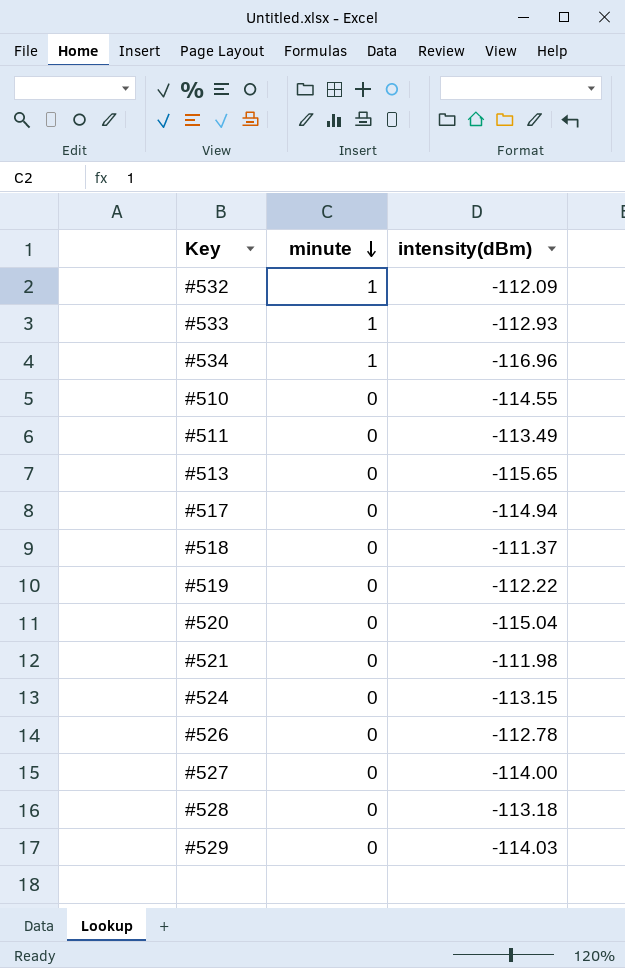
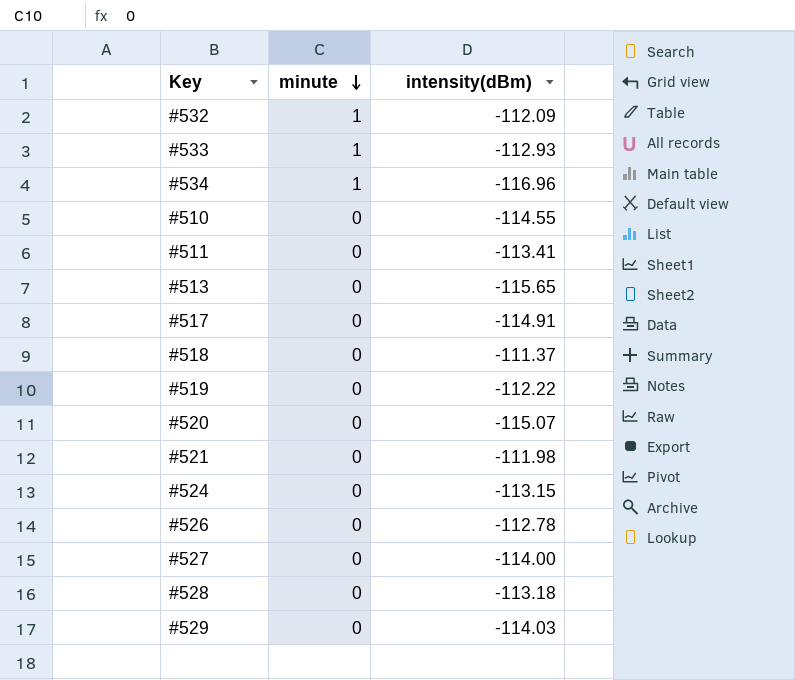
#511 | intensity(dBm): -113.49 -> -113.41
#517 | intensity(dBm): -114.94 -> -114.91
#520 | intensity(dBm): -115.04 -> -115.07

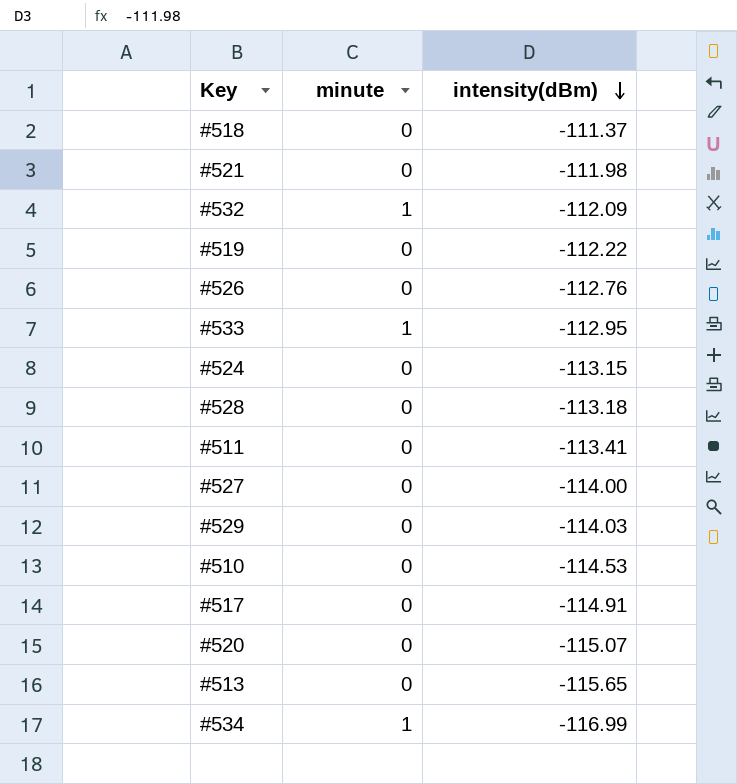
row order: minute descending -> intensity(dBm) descending
#526 | intensity(dBm): -112.78 -> -112.76
#533 | intensity(dBm): -112.93 -> -112.95
#510 | intensity(dBm): -114.55 -> -114.53
#534 | intensity(dBm): -116.96 -> -116.99

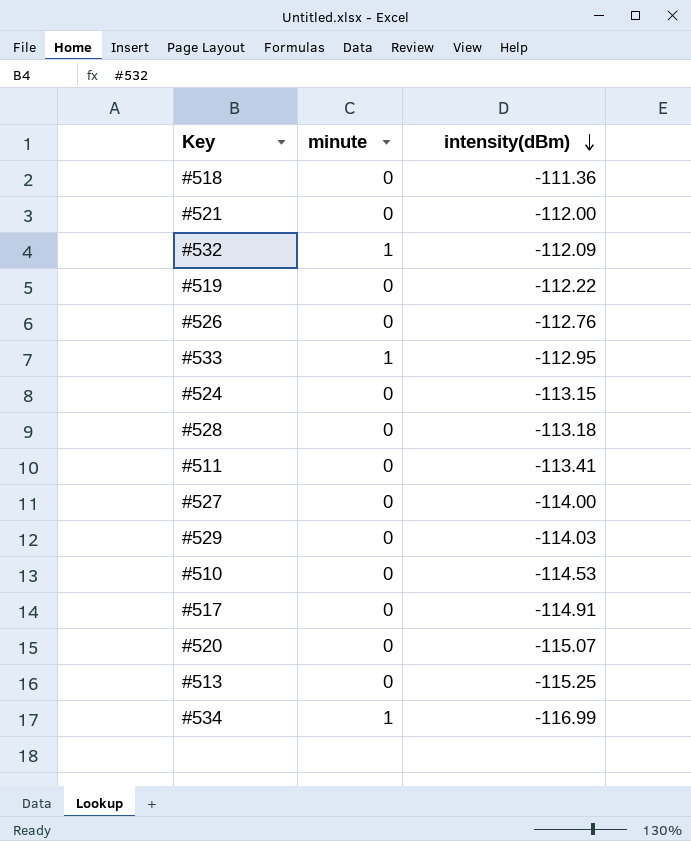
#518 | intensity(dBm): -111.37 -> -111.36
#521 | intensity(dBm): -111.98 -> -112.00
#513 | intensity(dBm): -115.65 -> -115.25

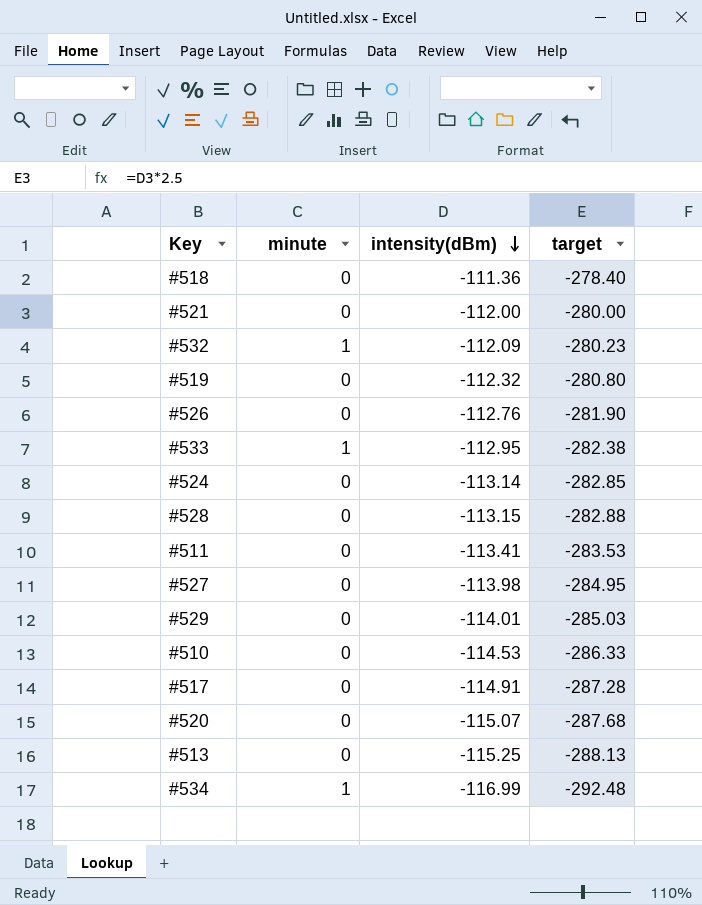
column target | formula: none -> [intensity(dBm)] * 2.5
#519 | intensity(dBm): -112.22 -> -112.32
#524 | intensity(dBm): -113.15 -> -113.14
#528 | intensity(dBm): -113.18 -> -113.15
#527 | intensity(dBm): -114.00 -> -113.98
#529 | intensity(dBm): -114.03 -> -114.01

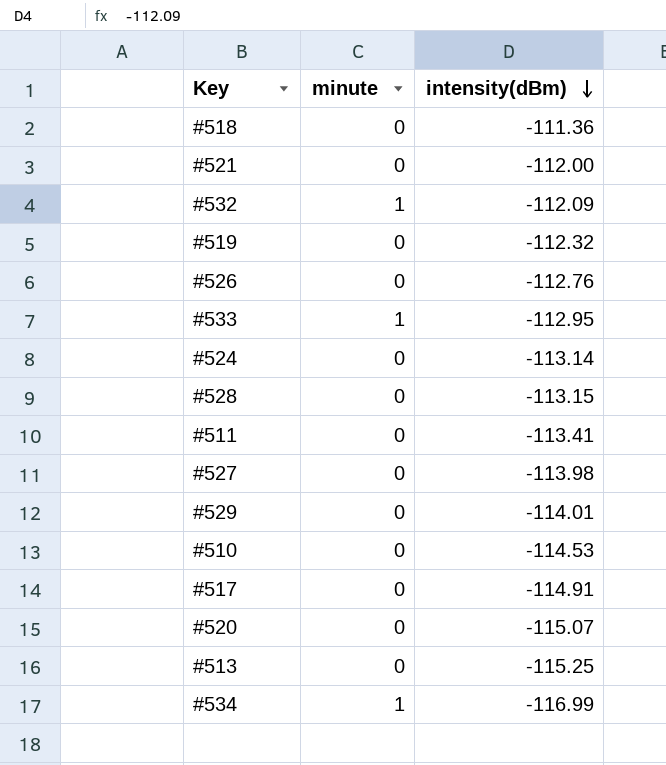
column target | formula: [intensity(dBm)] * 2.5 -> none

